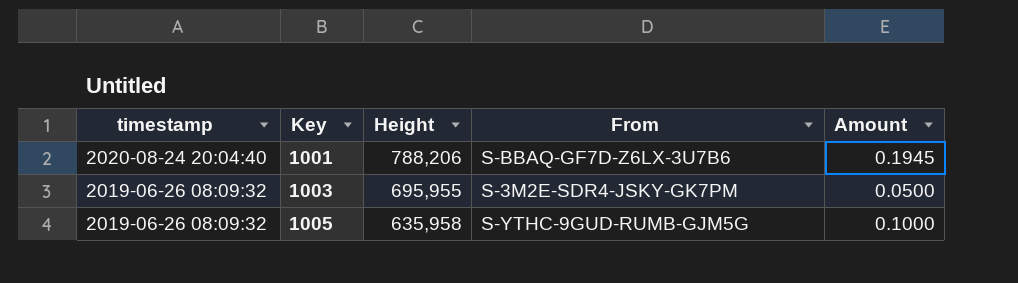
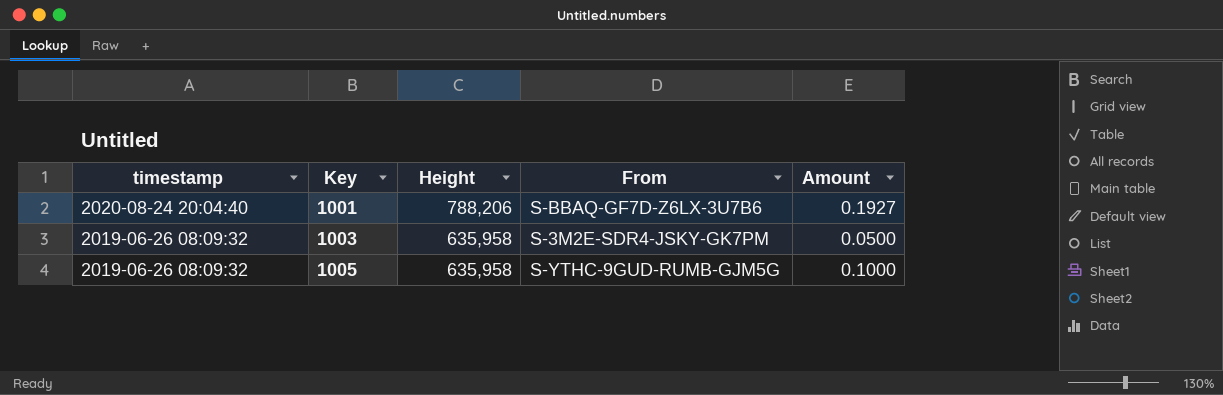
1001 | Amount: 0.1945 -> 0.1927
1003 | Height: 695,955 -> 635,958

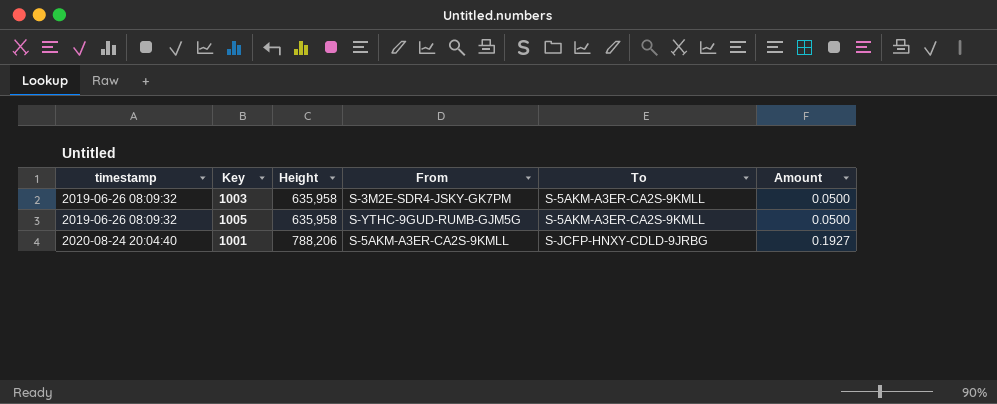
row order: timestamp descending -> timestamp ascending
column To | position: none -> 5
1005 | Amount: 0.1000 -> 0.0500
1001 | From: S-BBAQ-GF7D-Z6LX-3U7B6 -> S-5AKM-A3ER-CA2S-9KMLL

